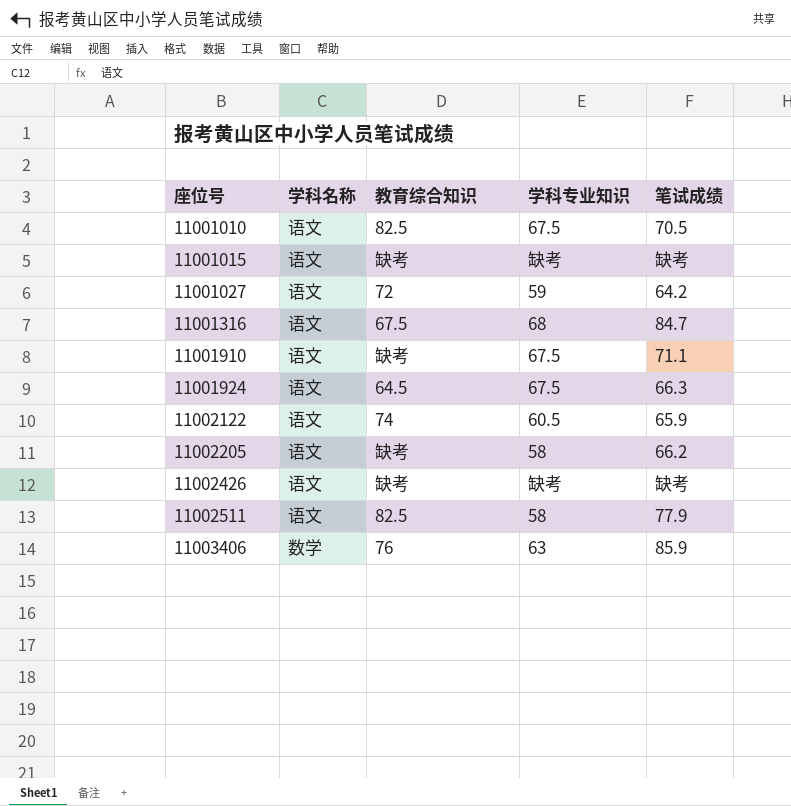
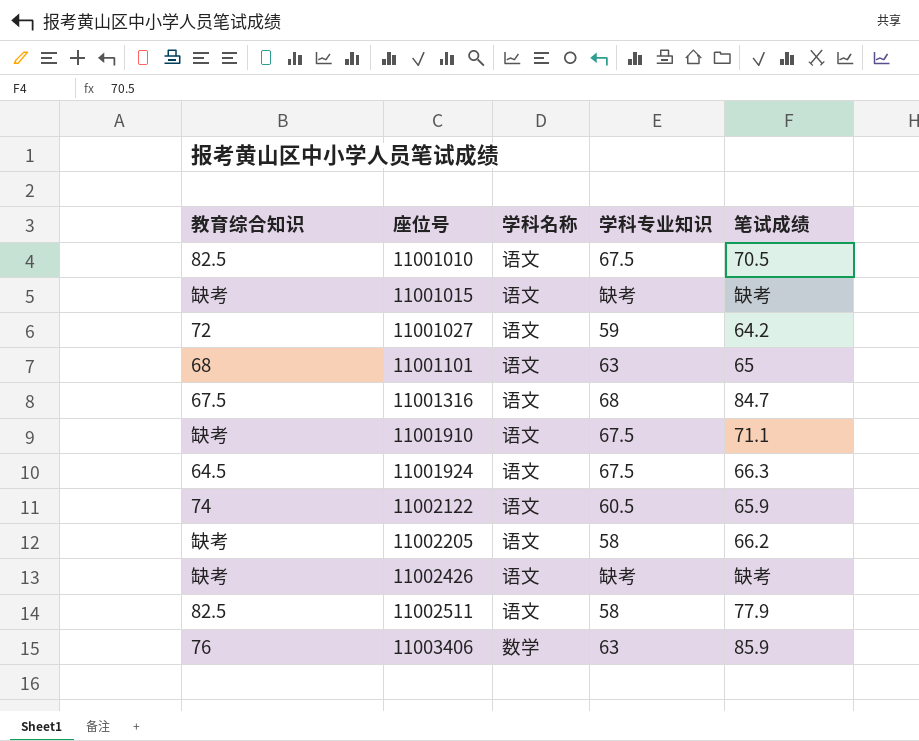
column 教育综合知识 | position: 3 -> 1
row 11001101: none -> 68 | 语文 | 63 | 65

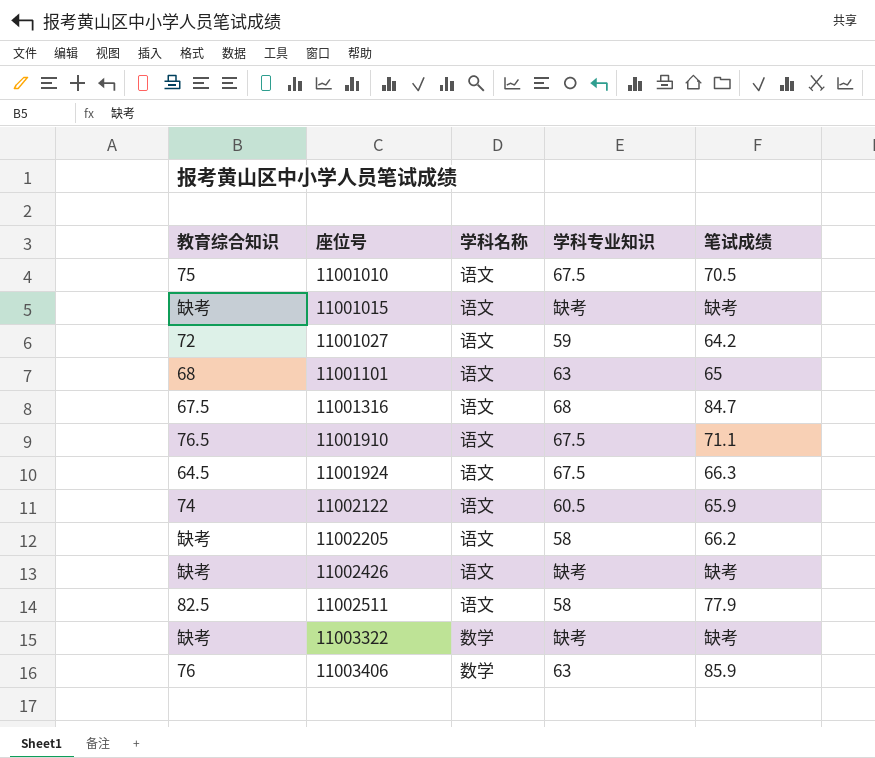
11001010 | 教育综合知识: 82.5 -> 75
11001910 | 教育综合知识: 缺考 -> 76.5
row 11003322: none -> 缺考 | 数学 | 缺考 | 缺考

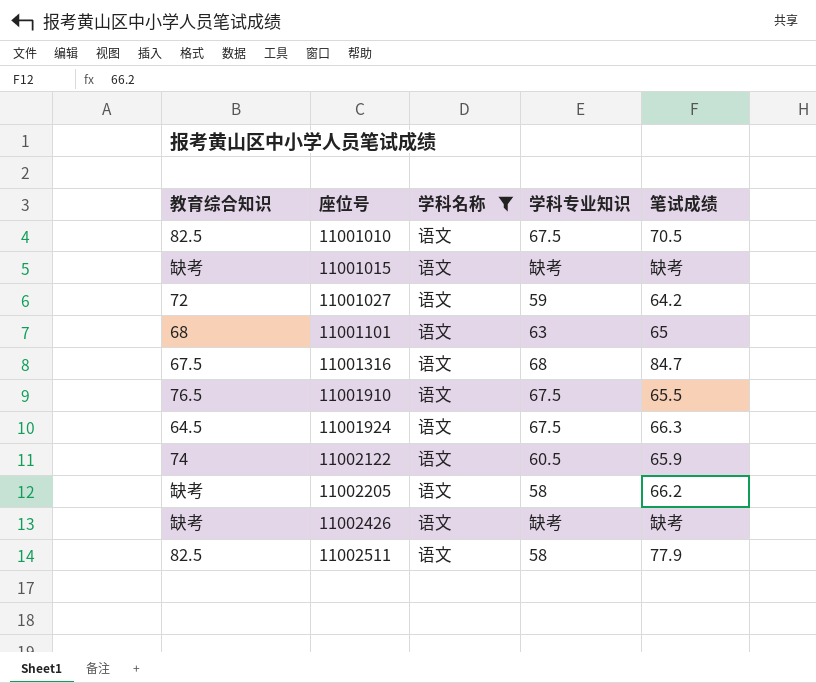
filter: none -> 学科名称 = 语文
11001010 | 教育综合知识: 75 -> 82.5
11001910 | 笔试成绩: 71.1 -> 65.5

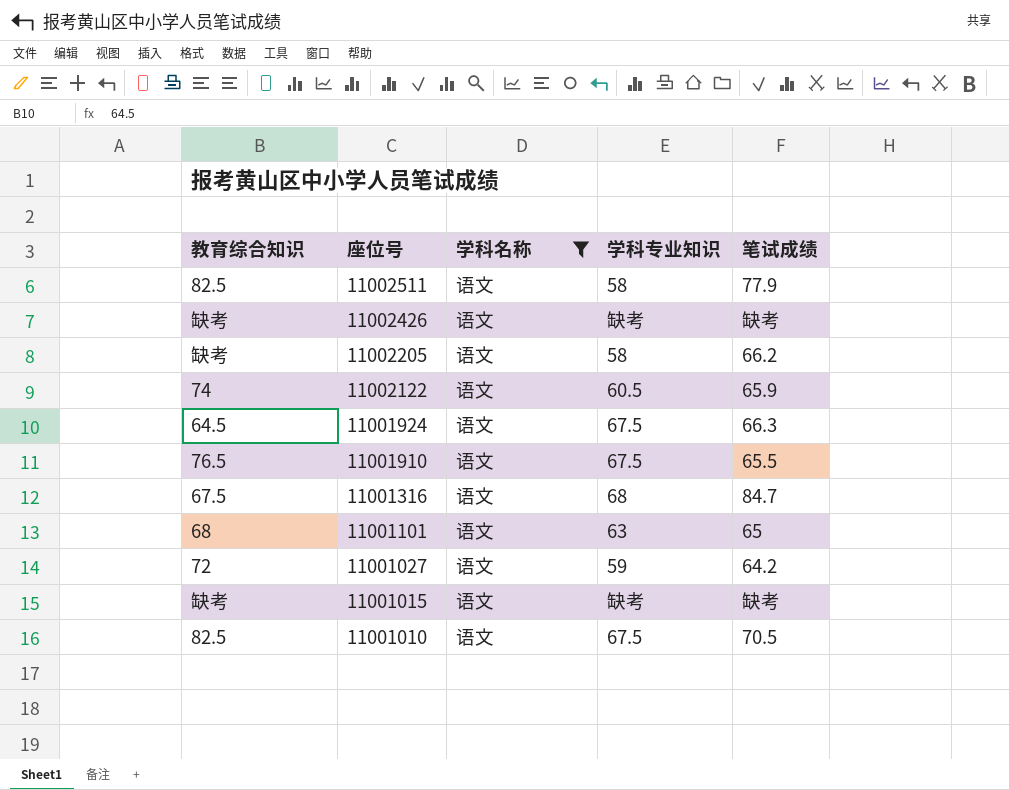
row order: 座位号 ascending -> 座位号 descending

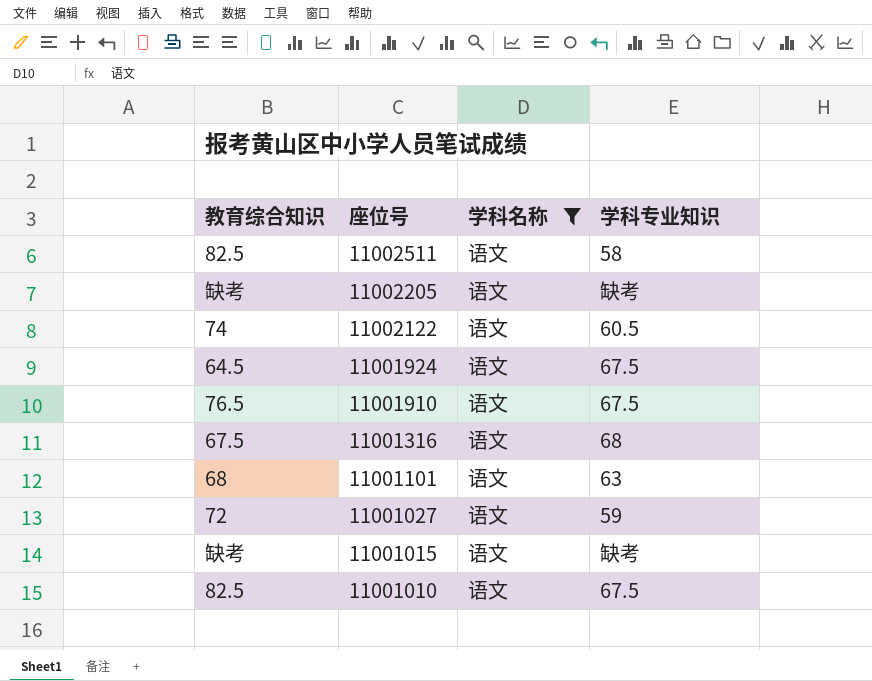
column 笔试成绩 | position: 5 -> none
row 11002426: 缺考 | 语文 | 缺考 | 缺考 -> none
11002205 | 学科专业知识: 58 -> 缺考

